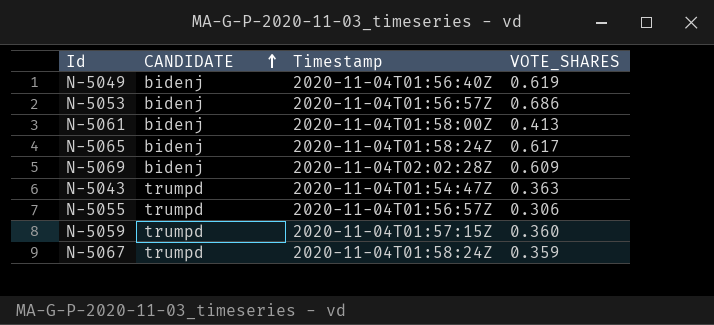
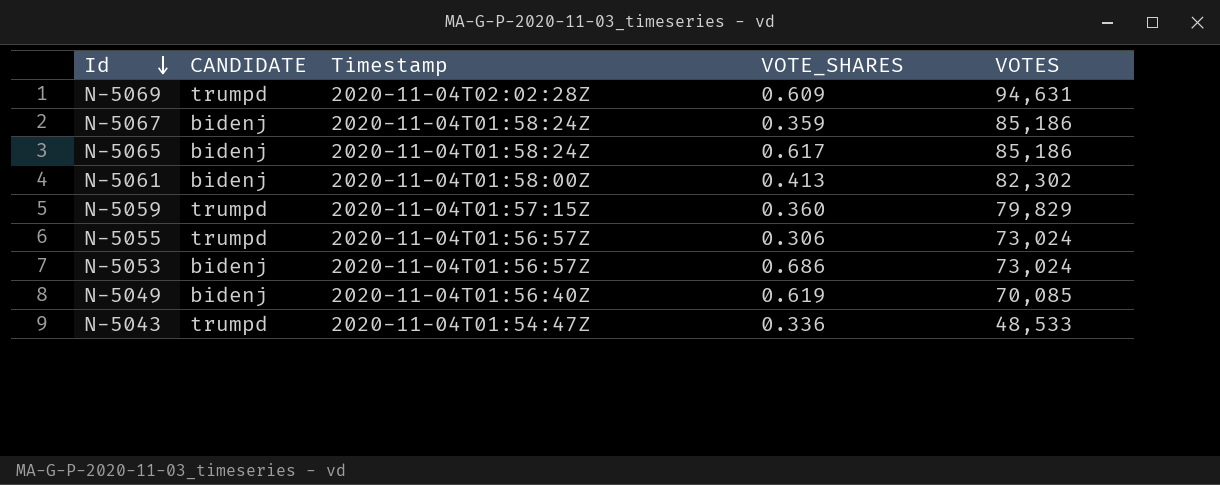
row order: CANDIDATE ascending -> Id descending
column VOTES | position: none -> 5
N-5069 | CANDIDATE: bidenj -> trumpd
N-5067 | CANDIDATE: trumpd -> bidenj
N-5043 | VOTE_SHARES: 0.363 -> 0.336

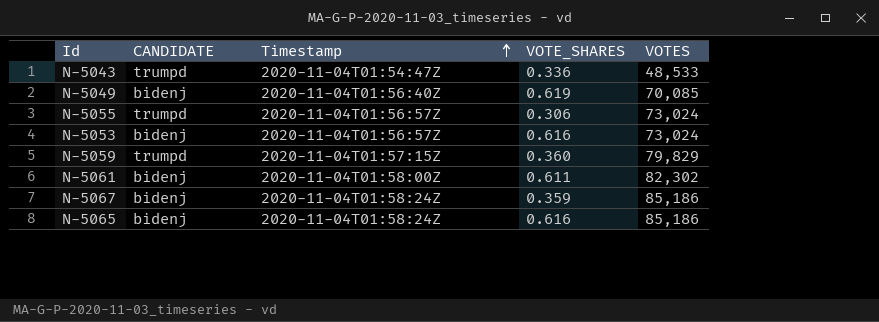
row order: Id descending -> Timestamp ascending
row N-5069: trumpd | 2020-11-04T02:02:28Z | 0.609 | 94,631 -> none
N-5053 | VOTE_SHARES: 0.686 -> 0.616
N-5061 | VOTE_SHARES: 0.413 -> 0.611
N-5065 | VOTE_SHARES: 0.617 -> 0.616

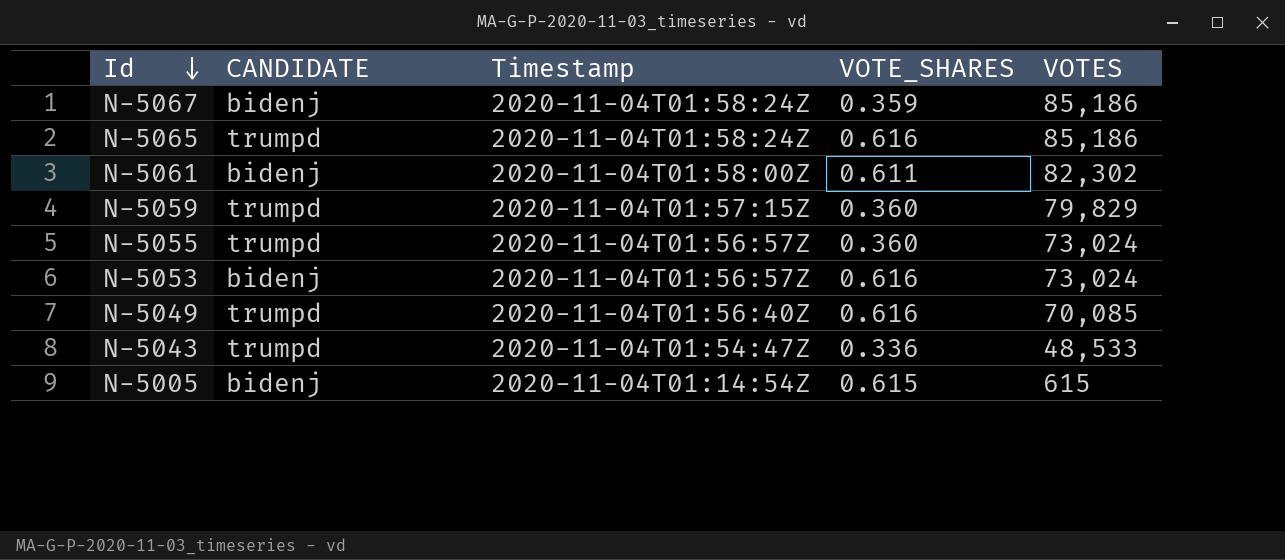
row order: Timestamp ascending -> Id descending
N-5065 | CANDIDATE: bidenj -> trumpd
N-5055 | VOTE_SHARES: 0.306 -> 0.360
N-5049 | CANDIDATE: bidenj -> trumpd
N-5049 | VOTE_SHARES: 0.619 -> 0.616
row N-5005: none -> bidenj | 2020-11-04T01:14:54Z | 0.615 | 615

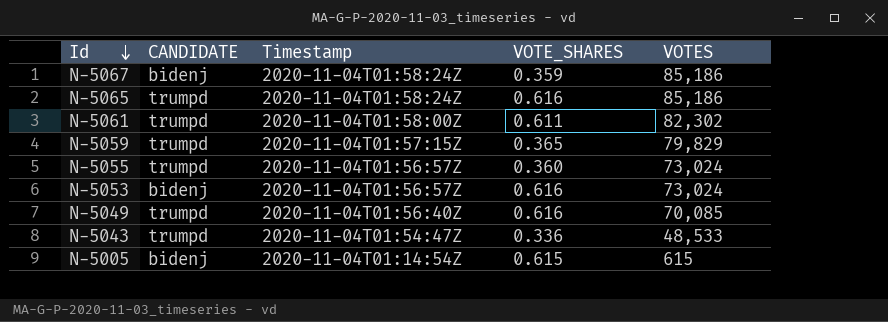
N-5061 | CANDIDATE: bidenj -> trumpd
N-5059 | VOTE_SHARES: 0.360 -> 0.365

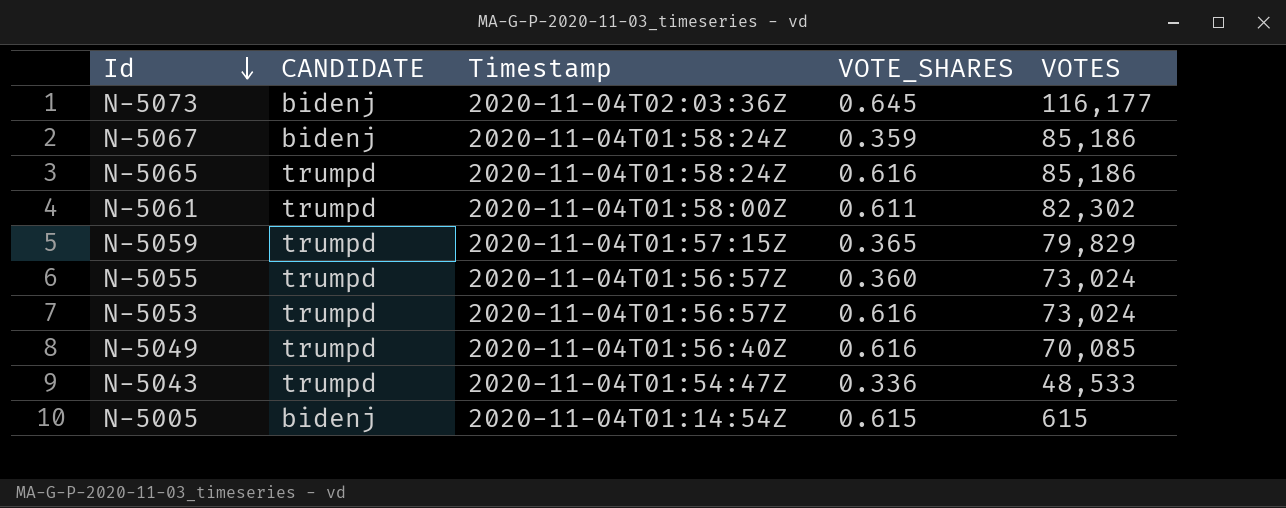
row N-5073: none -> bidenj | 2020-11-04T02:03:36Z | 0.645 | 116,177
N-5053 | CANDIDATE: bidenj -> trumpd

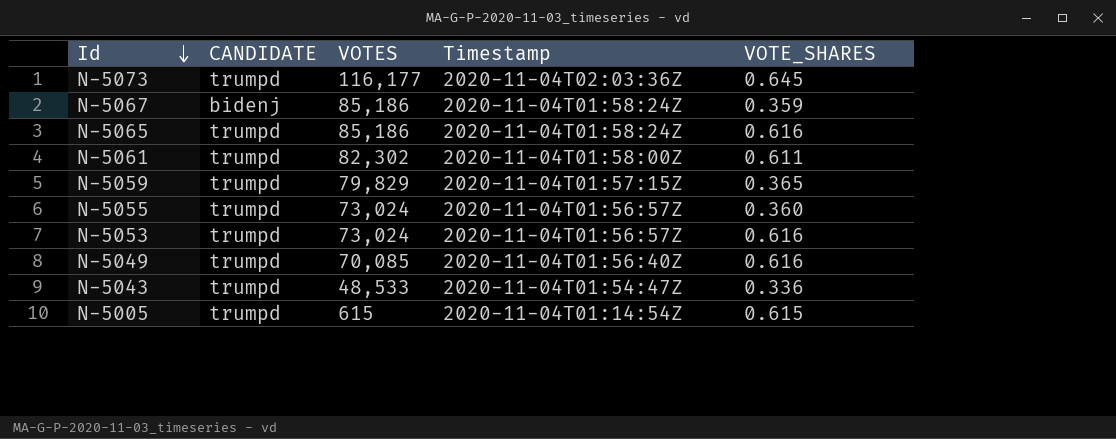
column VOTES | position: 5 -> 3
N-5073 | CANDIDATE: bidenj -> trumpd
N-5005 | CANDIDATE: bidenj -> trumpd

